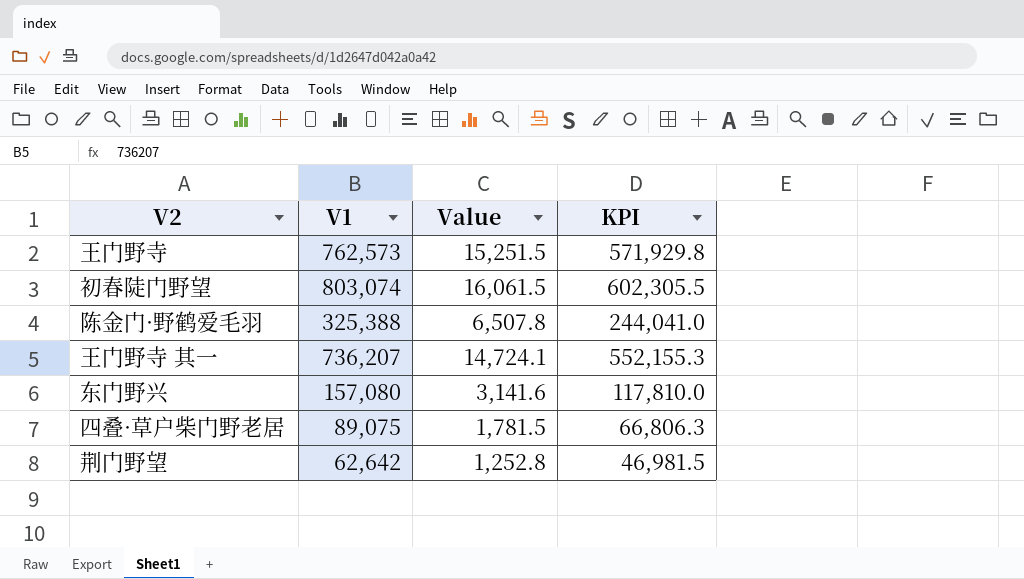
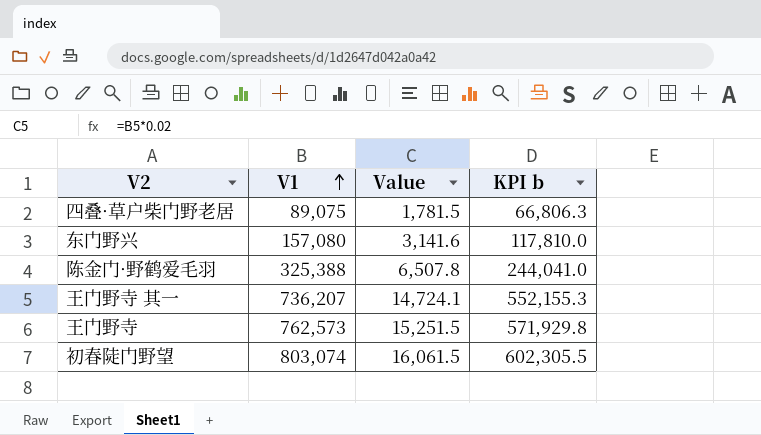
row order: none -> V1 ascending
column name: KPI -> KPI b
row 荆门野望: 62,642 | 1,252.8 | 46,981.5 -> none

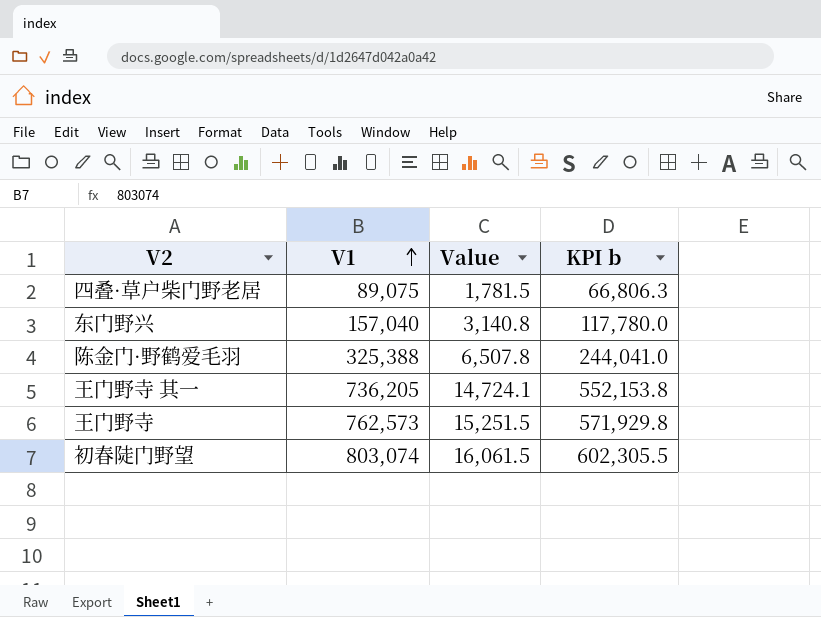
东门野兴 | V1: 157,080 -> 157,040
东门野兴 | Value: 3,141.6 -> 3,140.8
东门野兴 | KPI b: 117,810.0 -> 117,780.0
王门野寺 其一 | V1: 736,207 -> 736,205
王门野寺 其一 | KPI b: 552,155.3 -> 552,153.8

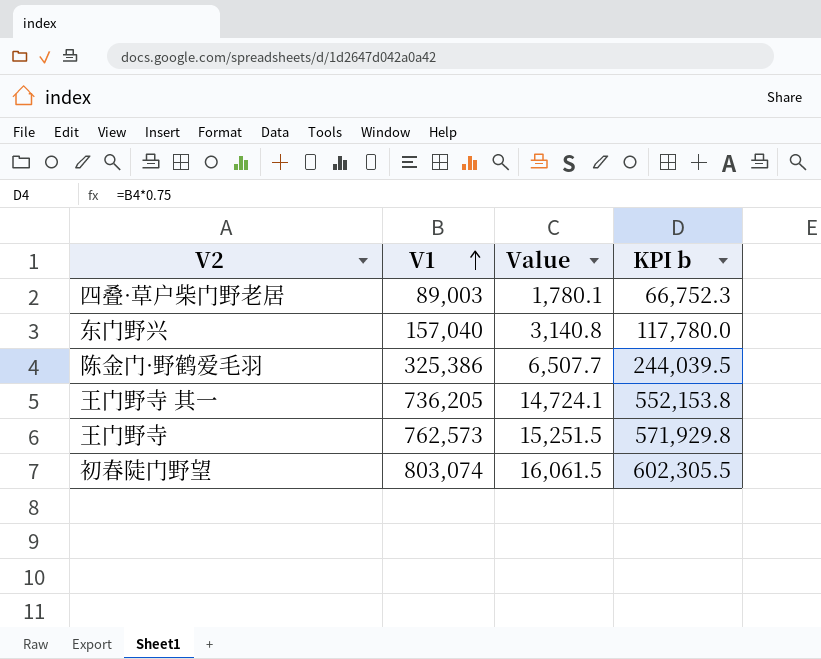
四叠·草户柴门野老居 | V1: 89,075 -> 89,003
四叠·草户柴门野老居 | Value: 1,781.5 -> 1,780.1
四叠·草户柴门野老居 | KPI b: 66,806.3 -> 66,752.3
陈金门·野鹤爱毛羽 | V1: 325,388 -> 325,386
陈金门·野鹤爱毛羽 | Value: 6,507.8 -> 6,507.7
陈金门·野鹤爱毛羽 | KPI b: 244,041.0 -> 244,039.5

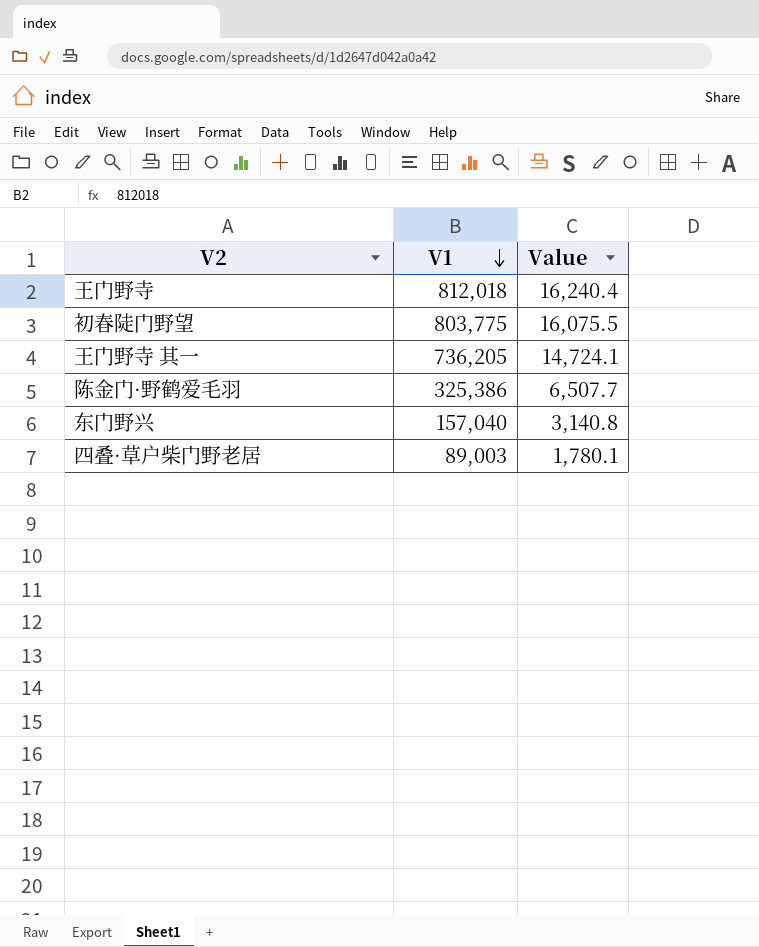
row order: V1 ascending -> V1 descending
column KPI b | formula: [V1] * 0.75 -> none
王门野寺 | V1: 762,573 -> 812,018
王门野寺 | Value: 15,251.5 -> 16,240.4
初春陡门野望 | V1: 803,074 -> 803,775
初春陡门野望 | Value: 16,061.5 -> 16,075.5

